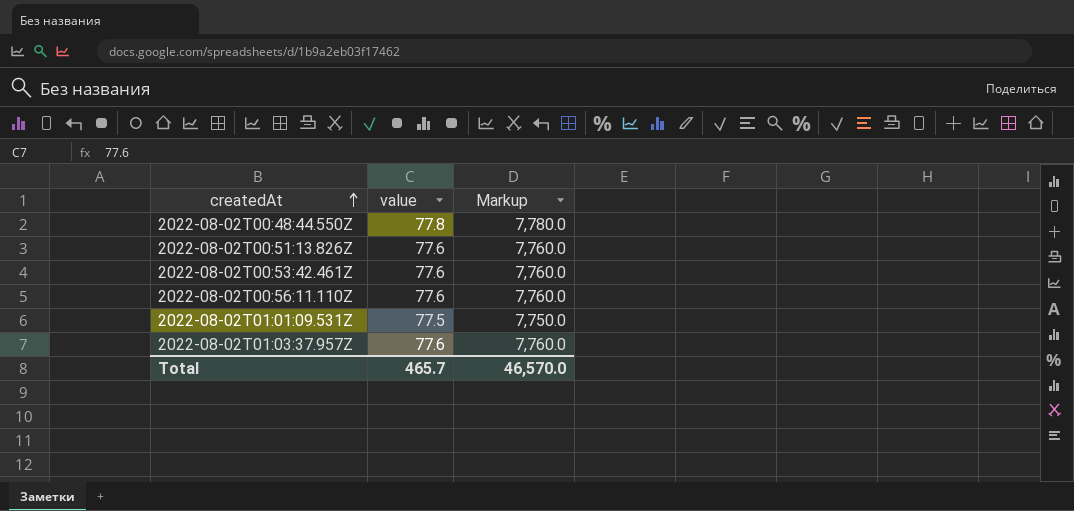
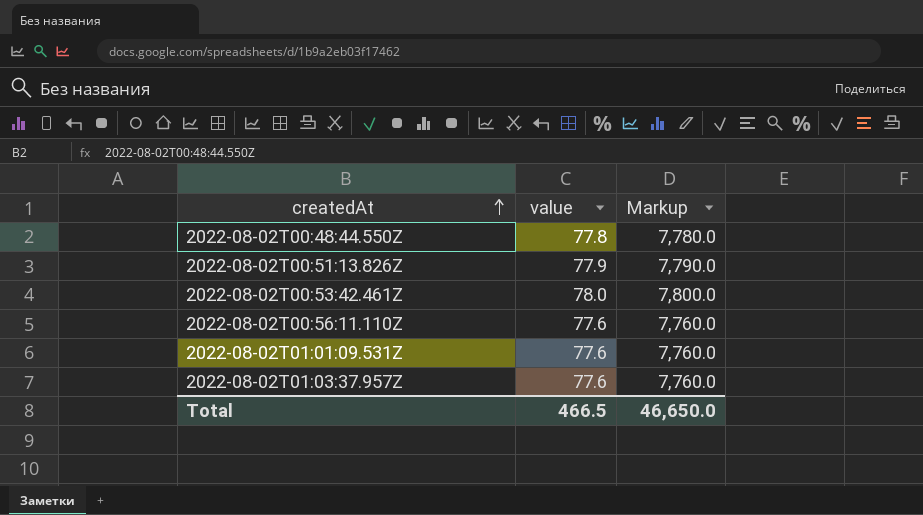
2022-08-02T00:51:13.826Z | value: 77.6 -> 77.9
2022-08-02T00:51:13.826Z | Markup: 7,760.0 -> 7,790.0
2022-08-02T00:53:42.461Z | value: 77.6 -> 78.0
2022-08-02T00:53:42.461Z | Markup: 7,760.0 -> 7,800.0
2022-08-02T01:01:09.531Z | value: 77.5 -> 77.6
2022-08-02T01:01:09.531Z | Markup: 7,750.0 -> 7,760.0
Total | value: 465.7 -> 466.5
Total | Markup: 46,570.0 -> 46,650.0

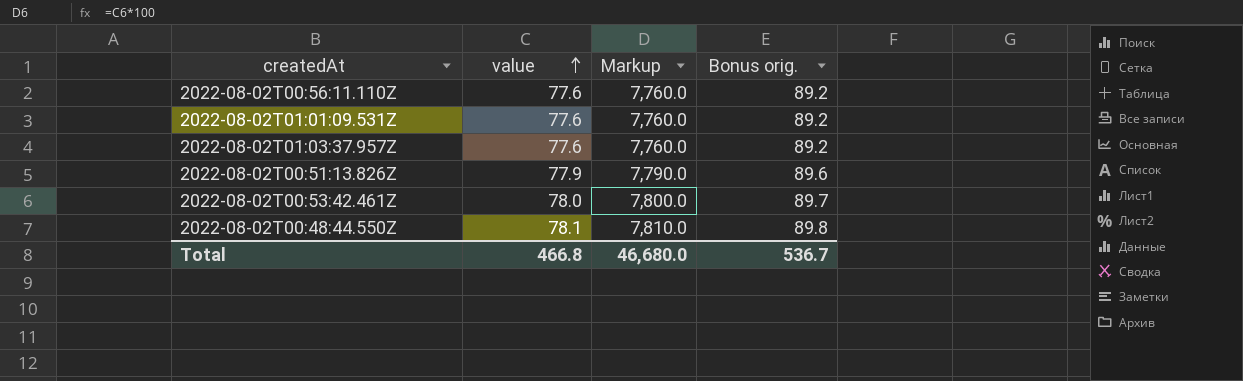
row order: createdAt ascending -> value ascending
column Bonus orig. | formula: none -> [value] * 1.15
2022-08-02T00:48:44.550Z | value: 77.8 -> 78.1
2022-08-02T00:48:44.550Z | Markup: 7,780.0 -> 7,810.0
Total | value: 466.5 -> 466.8
Total | Markup: 46,650.0 -> 46,680.0

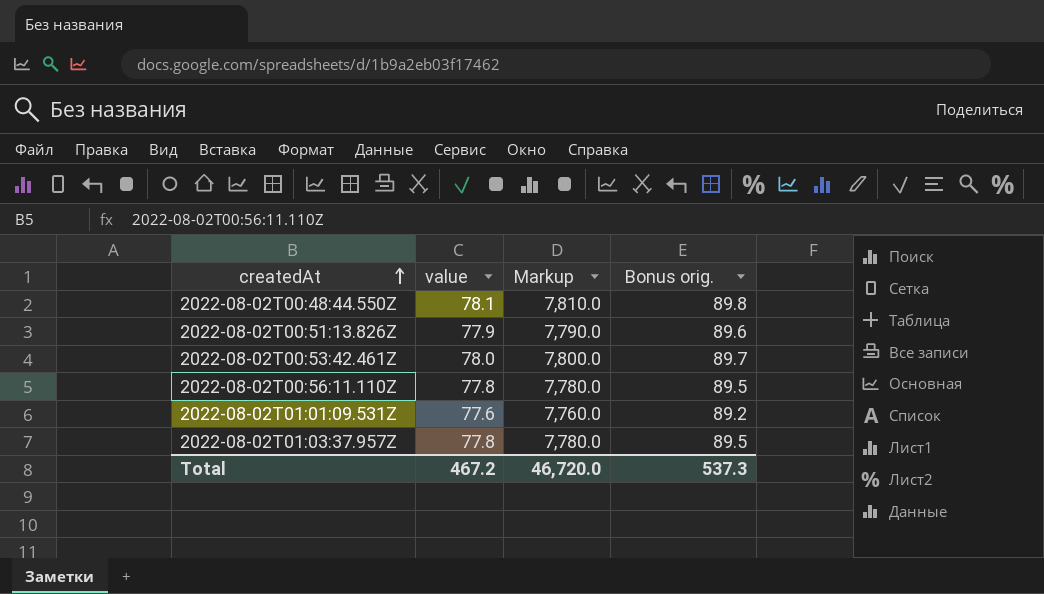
row order: value ascending -> createdAt ascending
2022-08-02T00:56:11.110Z | value: 77.6 -> 77.8
2022-08-02T00:56:11.110Z | Markup: 7,760.0 -> 7,780.0
2022-08-02T00:56:11.110Z | Bonus orig.: 89.2 -> 89.5
2022-08-02T01:03:37.957Z | value: 77.6 -> 77.8
2022-08-02T01:03:37.957Z | Markup: 7,760.0 -> 7,780.0
2022-08-02T01:03:37.957Z | Bonus orig.: 89.2 -> 89.5
Total | value: 466.8 -> 467.2
Total | Markup: 46,680.0 -> 46,720.0
Total | Bonus orig.: 536.7 -> 537.3

